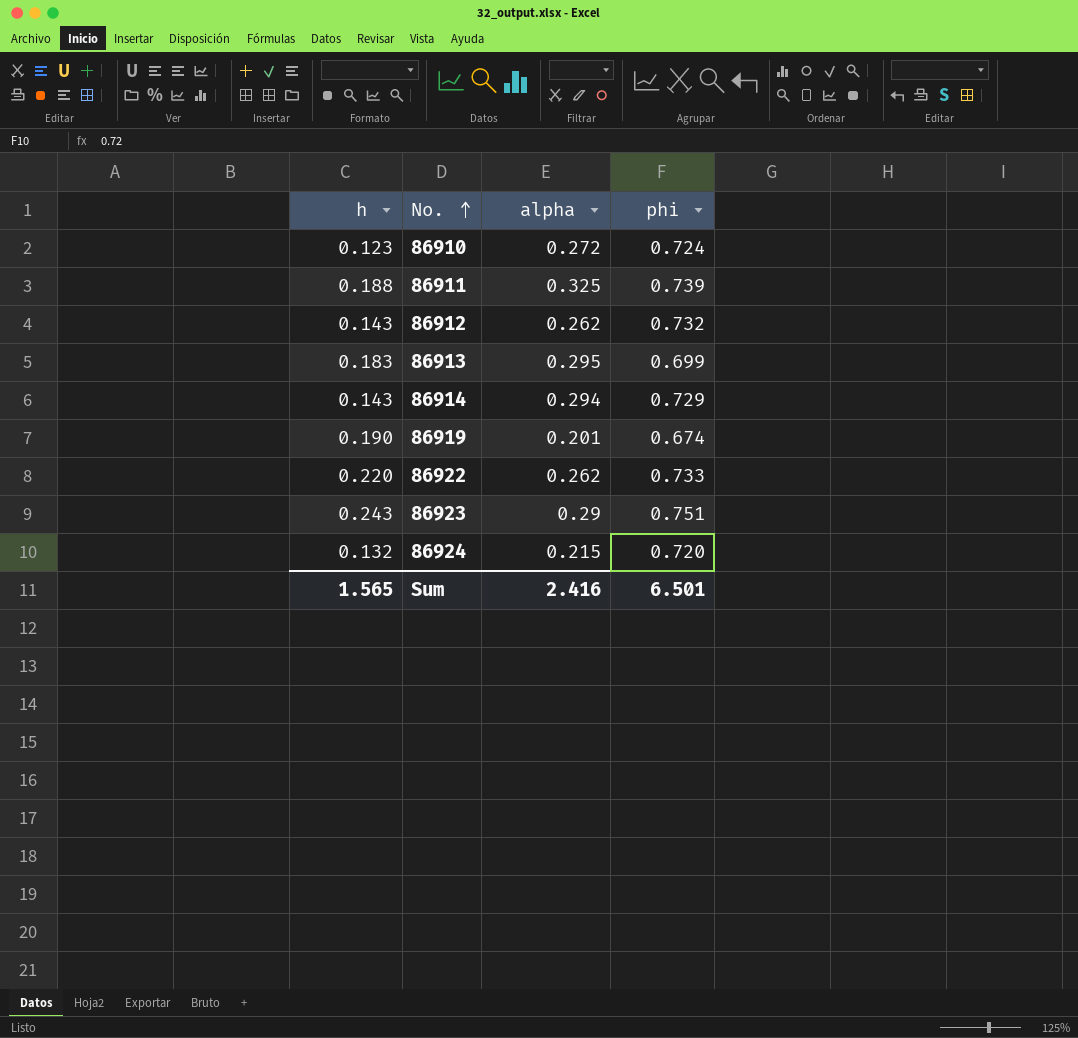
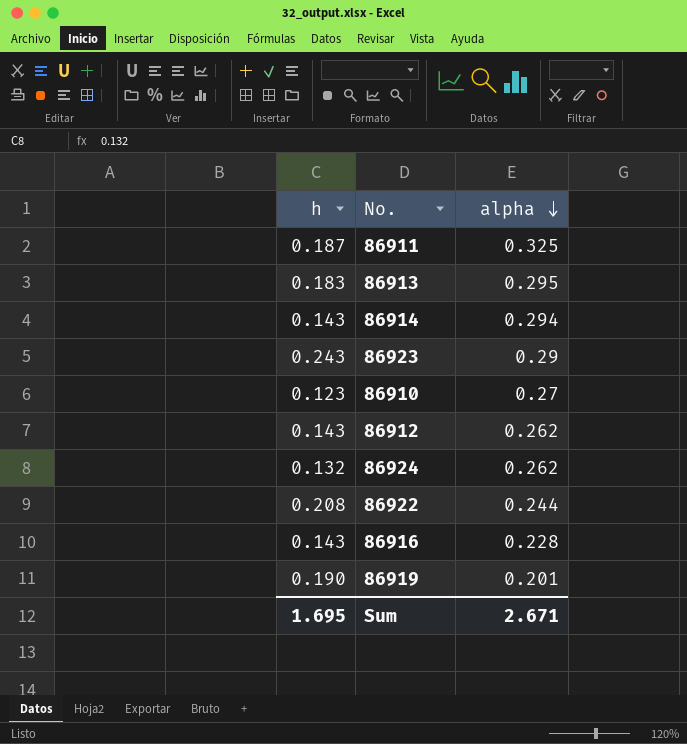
row order: No. ascending -> alpha descending
column phi | position: 4 -> none
86911 | h: 0.188 -> 0.187
86910 | alpha: 0.272 -> 0.27
86924 | alpha: 0.215 -> 0.262
86922 | h: 0.220 -> 0.208
86922 | alpha: 0.262 -> 0.244
row 86916: none -> 0.143 | 0.228
Sum | h: 1.565 -> 1.695
Sum | alpha: 2.416 -> 2.671

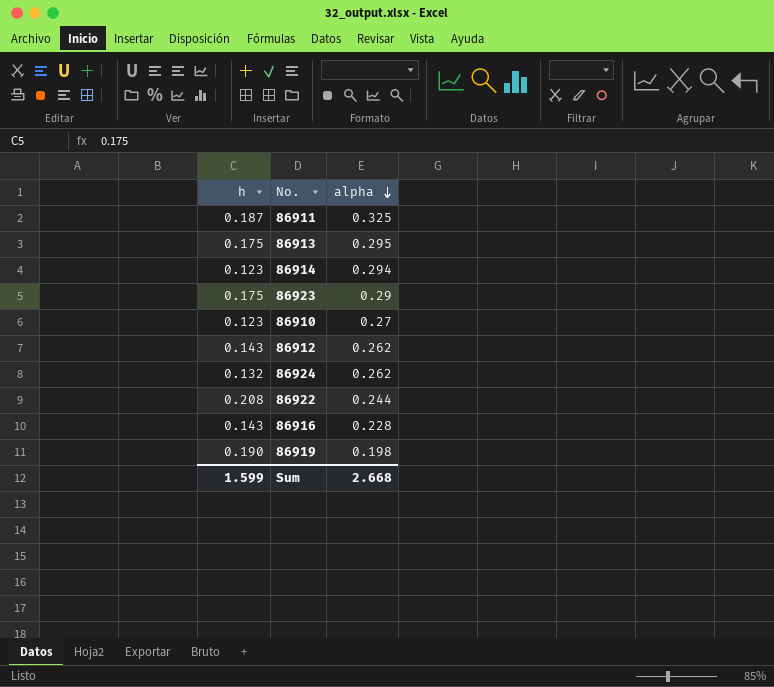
86913 | h: 0.183 -> 0.175
86914 | h: 0.143 -> 0.123
86923 | h: 0.243 -> 0.175
86919 | alpha: 0.201 -> 0.198
Sum | h: 1.695 -> 1.599
Sum | alpha: 2.671 -> 2.668

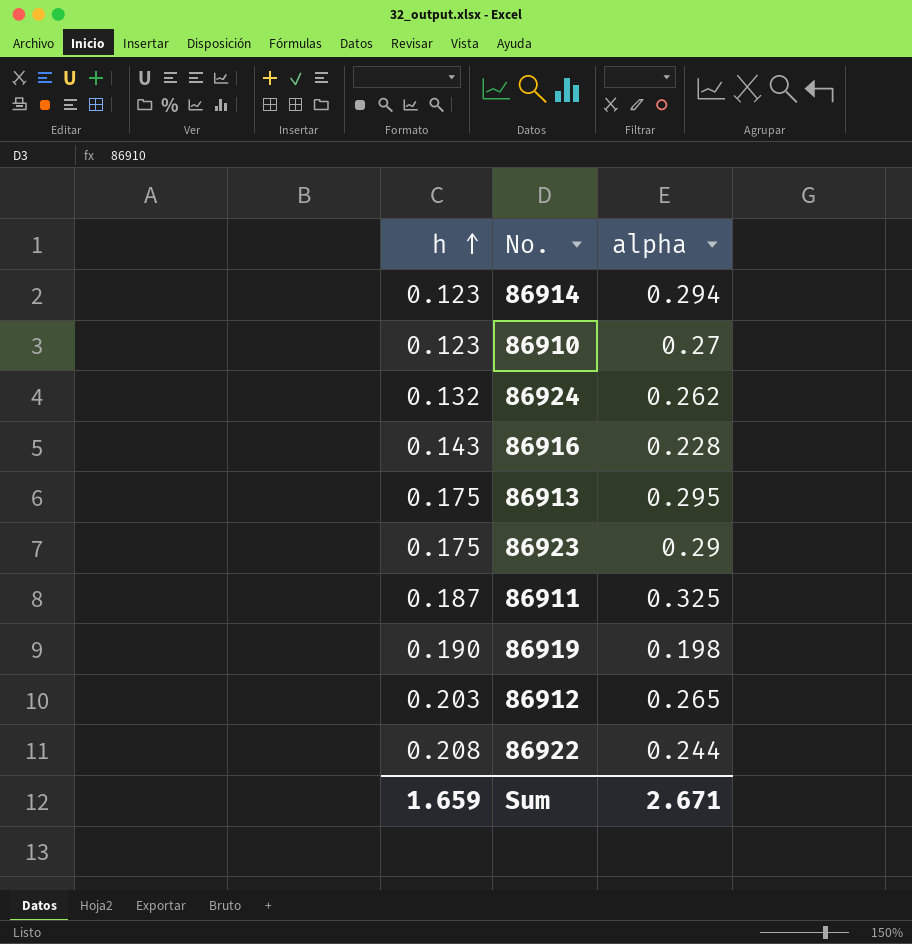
row order: alpha descending -> h ascending
86912 | h: 0.143 -> 0.203
86912 | alpha: 0.262 -> 0.265
Sum | h: 1.599 -> 1.659
Sum | alpha: 2.668 -> 2.671

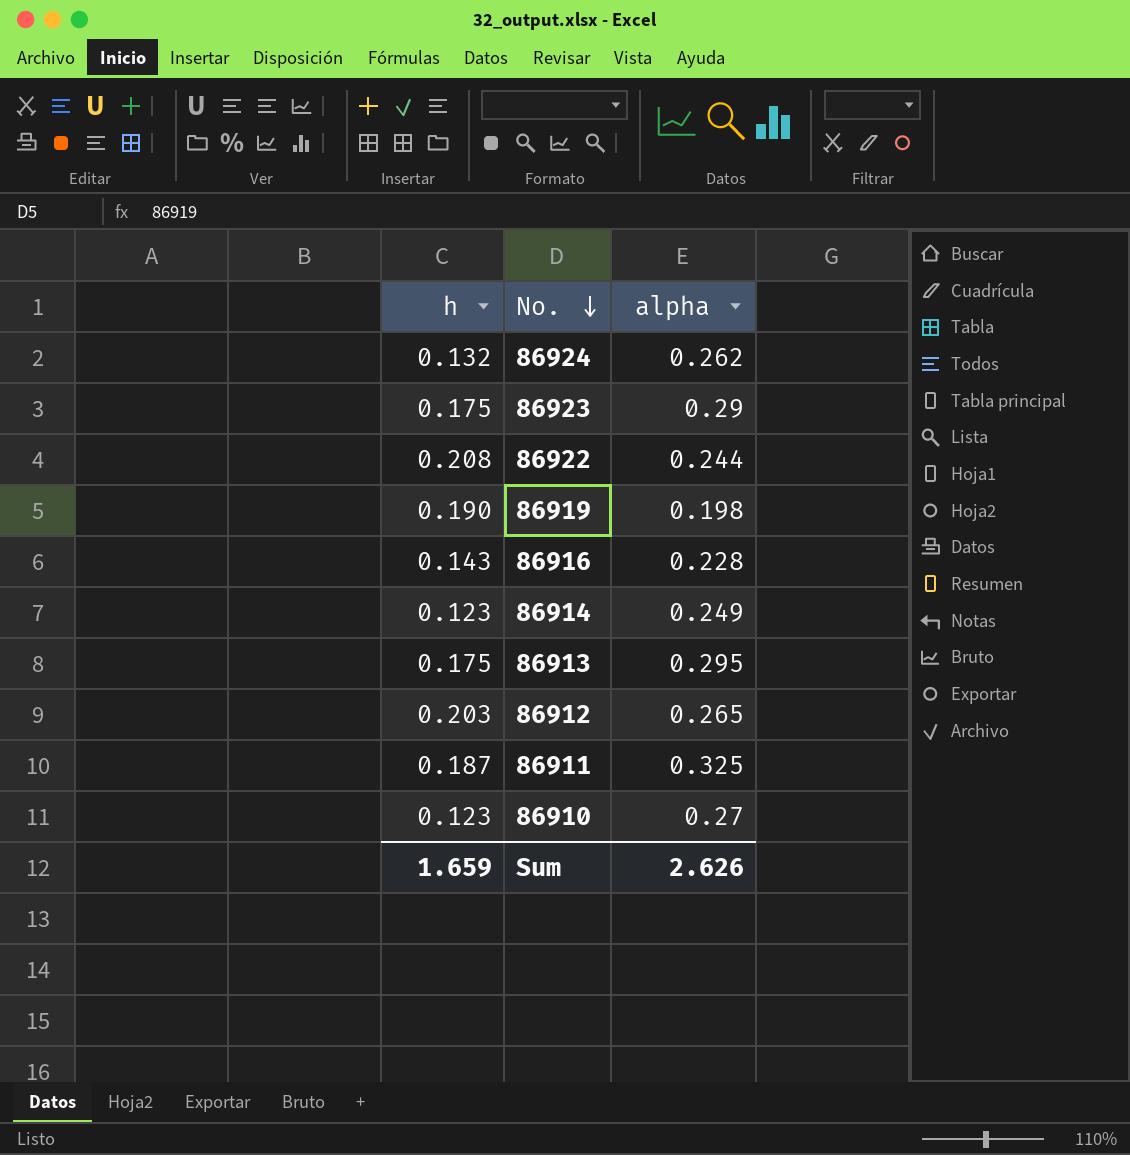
row order: h ascending -> No. descending
86914 | alpha: 0.294 -> 0.249
Sum | alpha: 2.671 -> 2.626

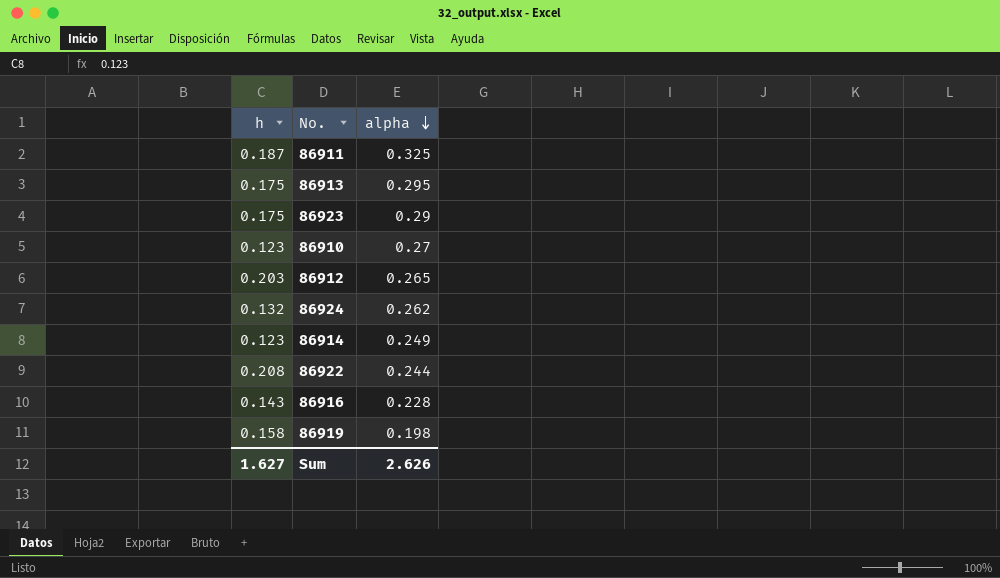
row order: No. descending -> alpha descending
86919 | h: 0.190 -> 0.158
Sum | h: 1.659 -> 1.627

